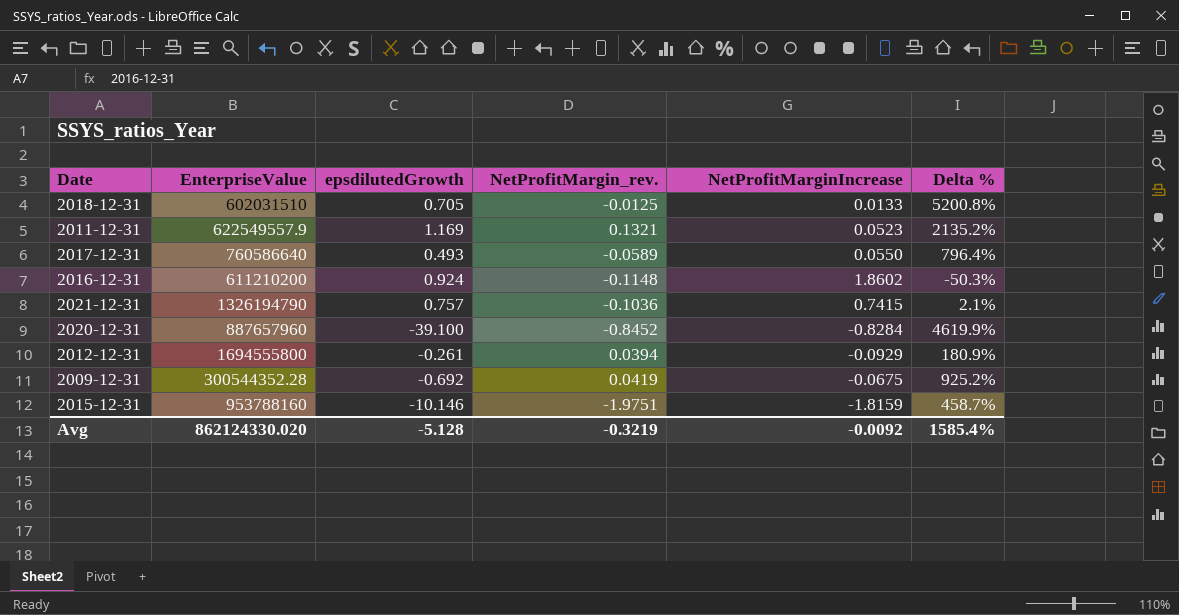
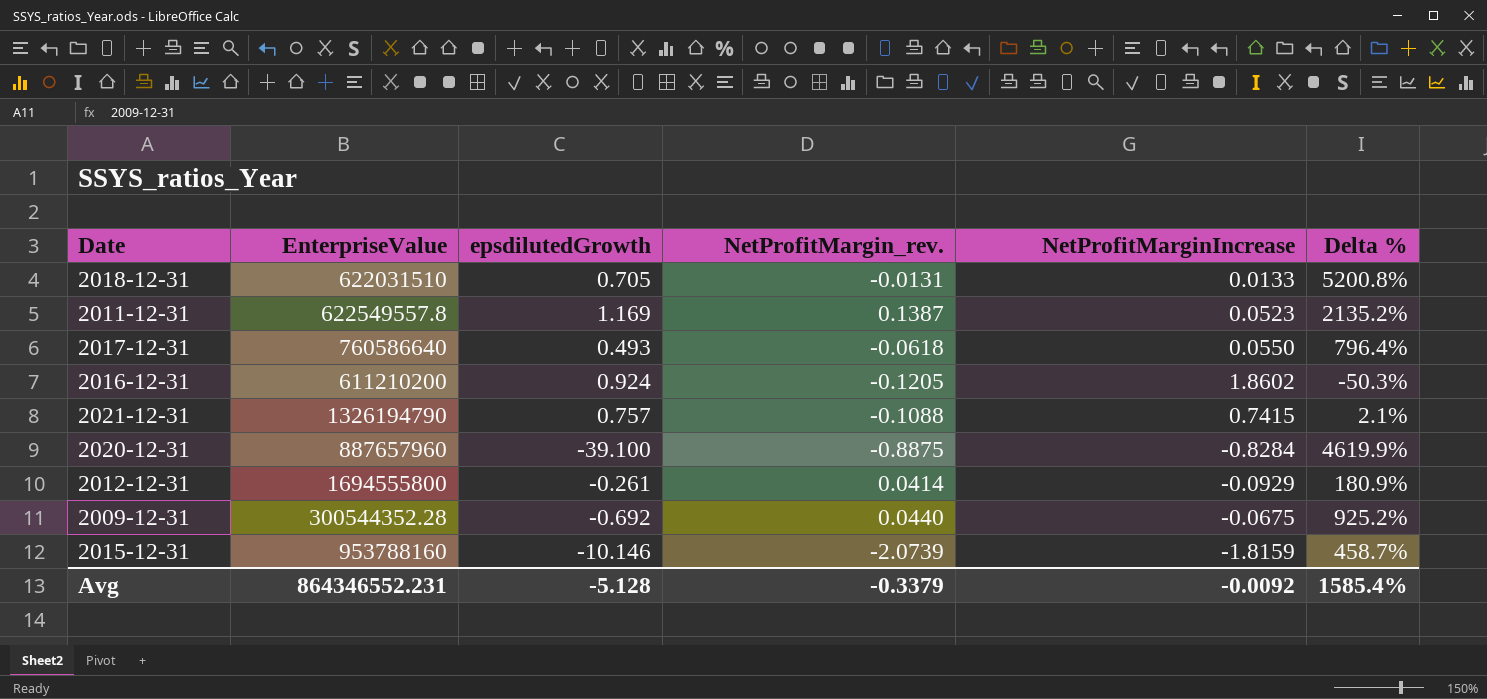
2018-12-31 | EnterpriseValue: 602031510 -> 622031510
2018-12-31 | NetProfitMargin_rev.: -0.0125 -> -0.0131
2011-12-31 | EnterpriseValue: 622549557.9 -> 622549557.8
2011-12-31 | NetProfitMargin_rev.: 0.1321 -> 0.1387
2017-12-31 | NetProfitMargin_rev.: -0.0589 -> -0.0618
2016-12-31 | NetProfitMargin_rev.: -0.1148 -> -0.1205
2021-12-31 | NetProfitMargin_rev.: -0.1036 -> -0.1088
2020-12-31 | NetProfitMargin_rev.: -0.8452 -> -0.8875
2012-12-31 | NetProfitMargin_rev.: 0.0394 -> 0.0414
2009-12-31 | NetProfitMargin_rev.: 0.0419 -> 0.0440
2015-12-31 | NetProfitMargin_rev.: -1.9751 -> -2.0739
Avg | EnterpriseValue: 862124330.020 -> 864346552.231
Avg | NetProfitMargin_rev.: -0.3219 -> -0.3379

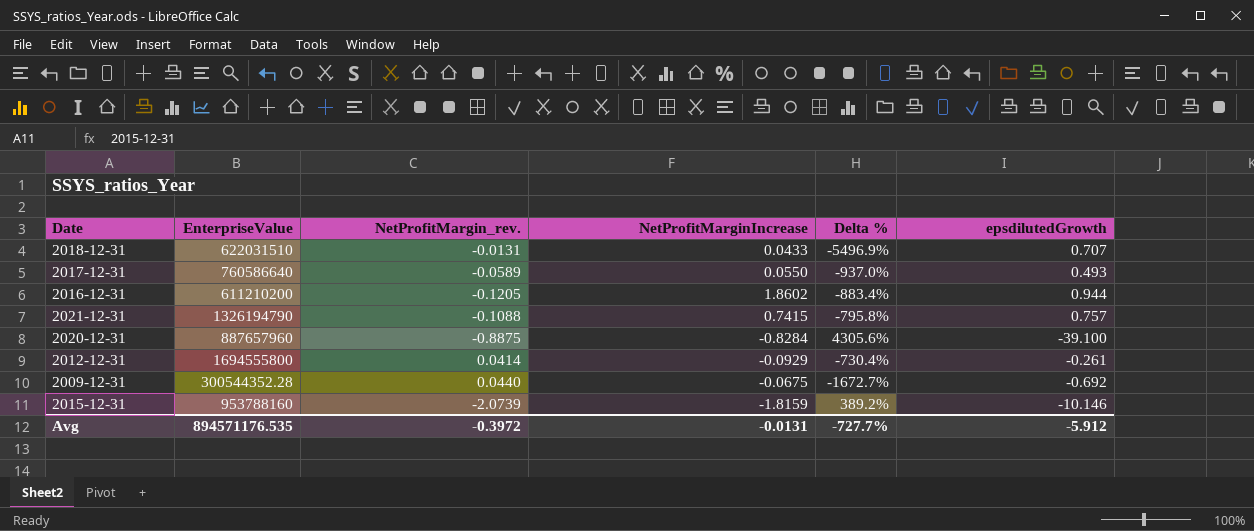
column Delta % | formula: ([epsdilutedGrowth] - [NetProfitMarginIncrease]) / [NetProfitMarginIncrease] -> ([epsdilutedGrowth] - [NetProfitMargin_rev.]) / [NetProfitMargin_rev.]
column epsdilutedGrowth | position: 3 -> 6
row 2011-12-31: 622549557.8 | 1.169 | 0.1387 | 0.0523 | 2135.2% -> none
2018-12-31 | NetProfitMarginIncrease: 0.0133 -> 0.0433
2018-12-31 | epsdilutedGrowth: 0.705 -> 0.707
2017-12-31 | NetProfitMargin_rev.: -0.0618 -> -0.0589
2016-12-31 | epsdilutedGrowth: 0.924 -> 0.944
Avg | EnterpriseValue: 864346552.231 -> 894571176.535
Avg | NetProfitMargin_rev.: -0.3379 -> -0.3972
Avg | NetProfitMarginIncrease: -0.0092 -> -0.0131
Avg | Delta %: 1585.4% -> -727.7%
Avg | epsdilutedGrowth: -5.128 -> -5.912

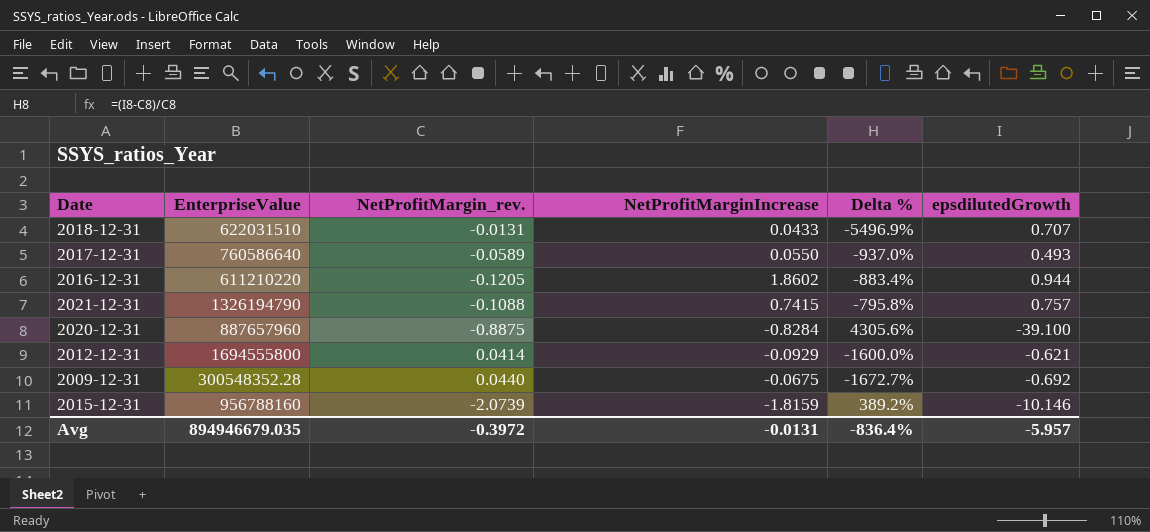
2016-12-31 | EnterpriseValue: 611210200 -> 611210220
2012-12-31 | Delta %: -730.4% -> -1600.0%
2012-12-31 | epsdilutedGrowth: -0.261 -> -0.621
2009-12-31 | EnterpriseValue: 300544352.28 -> 300548352.28
2015-12-31 | EnterpriseValue: 953788160 -> 956788160
Avg | EnterpriseValue: 894571176.535 -> 894946679.035
Avg | Delta %: -727.7% -> -836.4%
Avg | epsdilutedGrowth: -5.912 -> -5.957

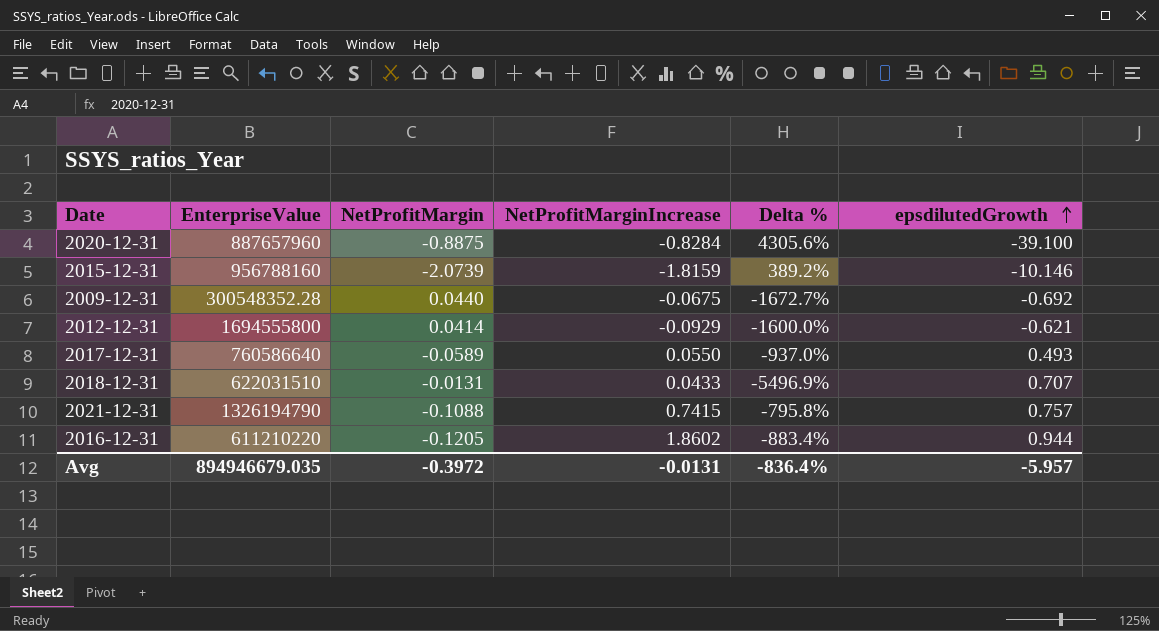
row order: none -> epsdilutedGrowth ascending
column name: NetProfitMargin_rev. -> NetProfitMargin

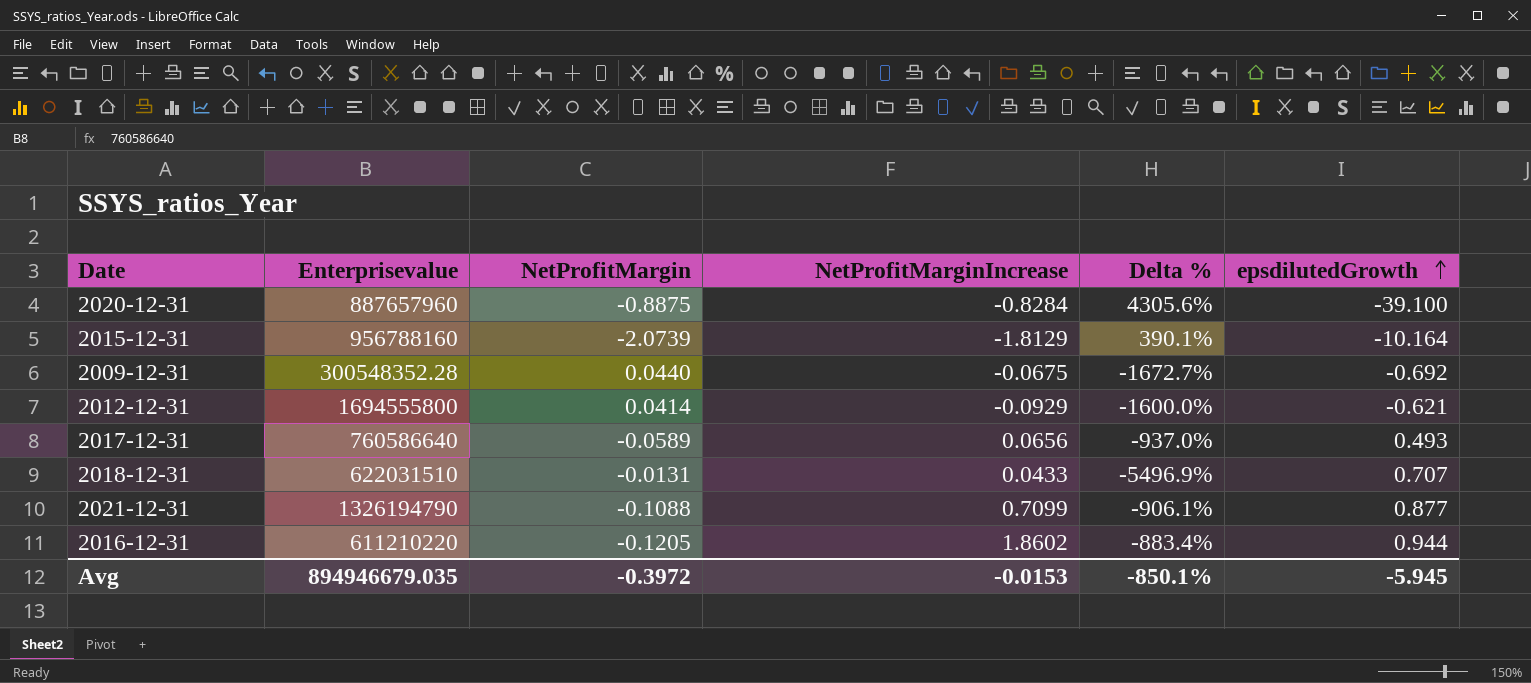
column name: EnterpriseValue -> Enterprisevalue
2015-12-31 | NetProfitMarginIncrease: -1.8159 -> -1.8129
2015-12-31 | Delta %: 389.2% -> 390.1%
2015-12-31 | epsdilutedGrowth: -10.146 -> -10.164
2017-12-31 | NetProfitMarginIncrease: 0.0550 -> 0.0656
2021-12-31 | NetProfitMarginIncrease: 0.7415 -> 0.7099
2021-12-31 | Delta %: -795.8% -> -906.1%
2021-12-31 | epsdilutedGrowth: 0.757 -> 0.877
Avg | NetProfitMarginIncrease: -0.0131 -> -0.0153
Avg | Delta %: -836.4% -> -850.1%
Avg | epsdilutedGrowth: -5.957 -> -5.945

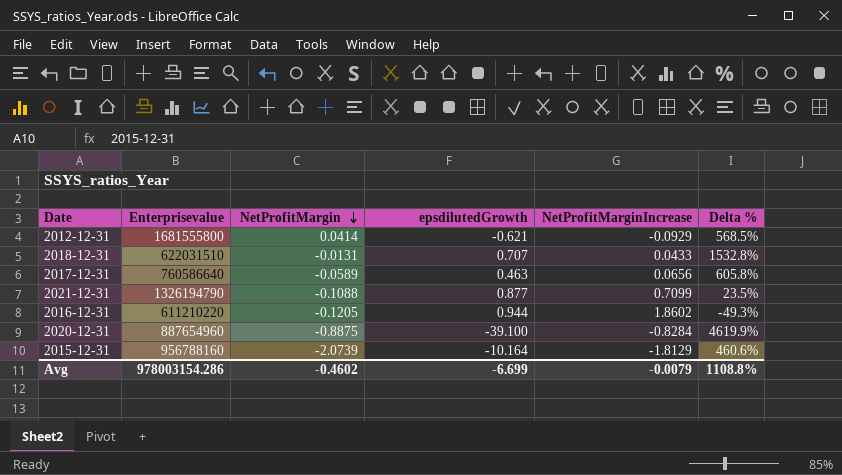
row order: epsdilutedGrowth ascending -> NetProfitMargin descending
column epsdilutedGrowth | position: 6 -> 4
column Delta % | formula: ([epsdilutedGrowth] - [NetProfitMargin]) / [NetProfitMargin] -> ([epsdilutedGrowth] - [NetProfitMarginIncrease]) / [NetProfitMarginIncrease]
row 2009-12-31: 300548352.28 | 0.0440 | -0.0675 | -1672.7% | -0.692 -> none
2012-12-31 | Enterprisevalue: 1694555800 -> 1681555800
2017-12-31 | epsdilutedGrowth: 0.493 -> 0.463
2020-12-31 | Enterprisevalue: 887657960 -> 887654960
Avg | Enterprisevalue: 894946679.035 -> 978003154.286
Avg | NetProfitMargin: -0.3972 -> -0.4602
Avg | epsdilutedGrowth: -5.945 -> -6.699
Avg | NetProfitMarginIncrease: -0.0153 -> -0.0079
Avg | Delta %: -850.1% -> 1108.8%

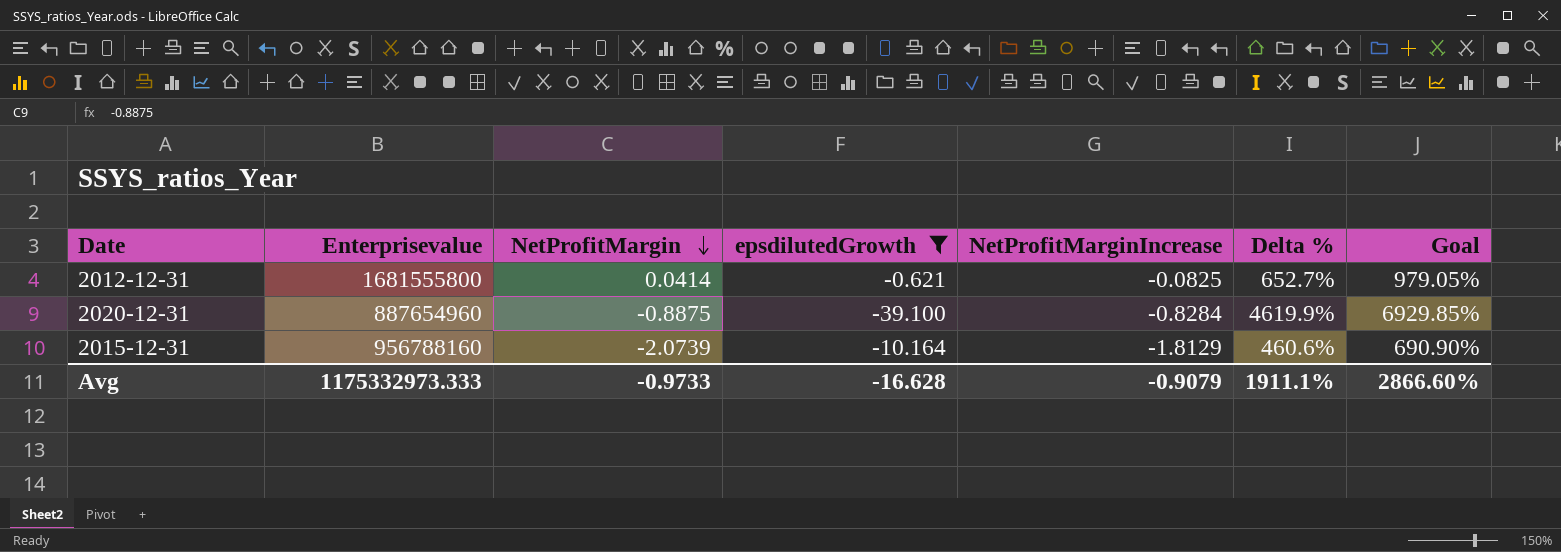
filter: none -> epsdilutedGrowth <= -0.621
column Goal | formula: none -> [Delta %] * 1.5
2012-12-31 | NetProfitMarginIncrease: -0.0929 -> -0.0825
2012-12-31 | Delta %: 568.5% -> 652.7%
Avg | Enterprisevalue: 978003154.286 -> 1175332973.333
Avg | NetProfitMargin: -0.4602 -> -0.9733
Avg | epsdilutedGrowth: -6.699 -> -16.628
Avg | NetProfitMarginIncrease: -0.0079 -> -0.9079
Avg | Delta %: 1108.8% -> 1911.1%

